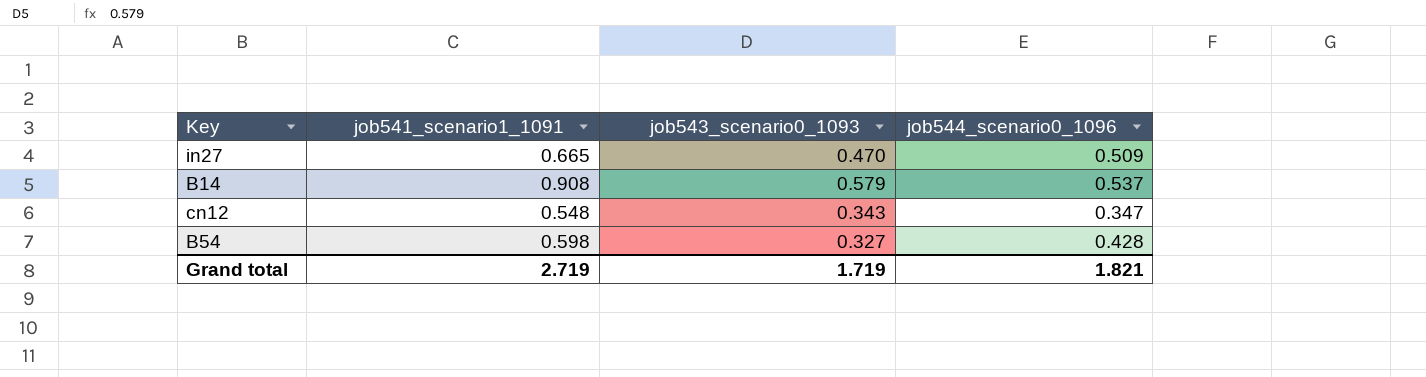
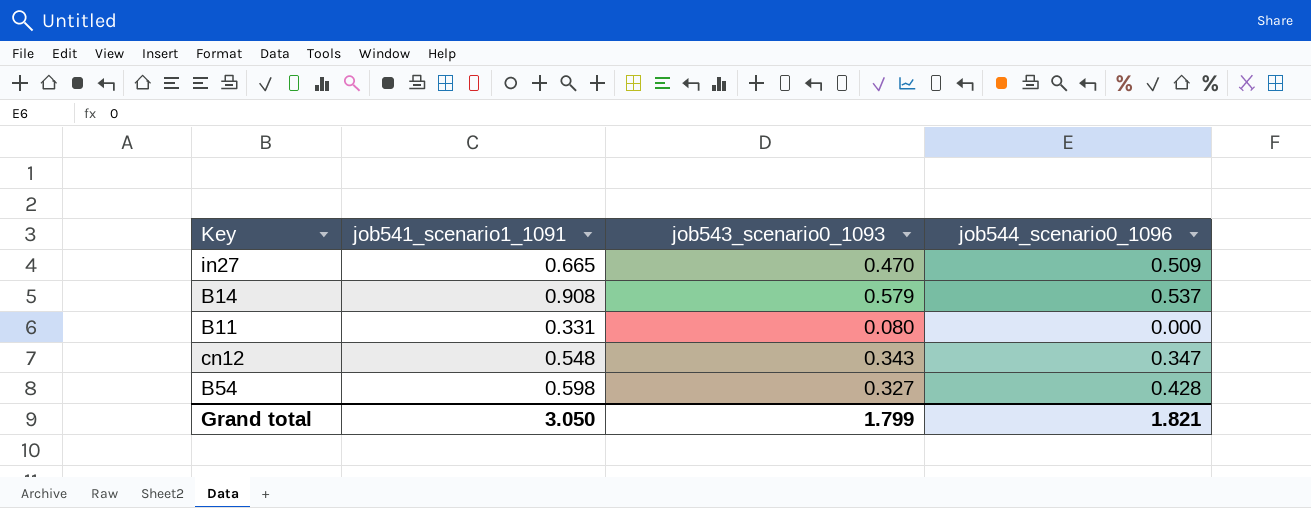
row B11: none -> 0.331 | 0.080 | 0.000
Grand total | job541_scenario1_1091: 2.719 -> 3.050
Grand total | job543_scenario0_1093: 1.719 -> 1.799

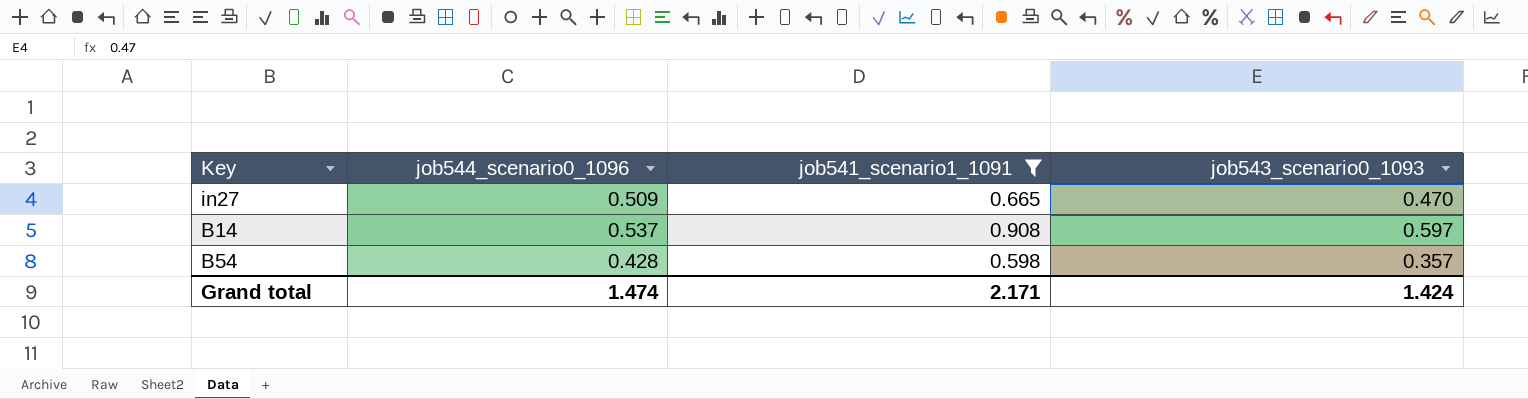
filter: none -> job541_scenario1_1091 >= 0.598
column job544_scenario0_1096 | position: 4 -> 2
B14 | job543_scenario0_1093: 0.579 -> 0.597
B54 | job543_scenario0_1093: 0.327 -> 0.357
Grand total | job544_scenario0_1096: 1.821 -> 1.474
Grand total | job541_scenario1_1091: 3.050 -> 2.171
Grand total | job543_scenario0_1093: 1.799 -> 1.424

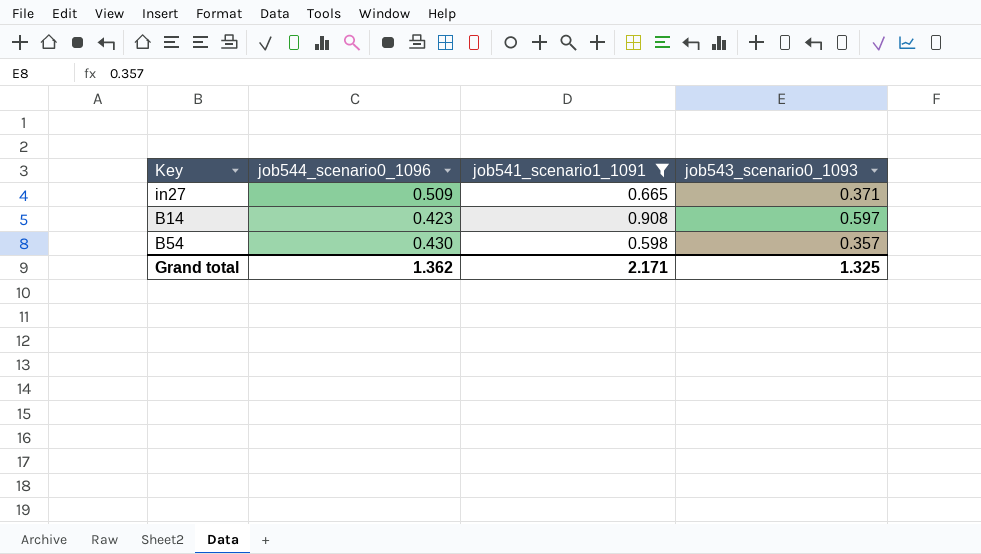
in27 | job543_scenario0_1093: 0.470 -> 0.371
B14 | job544_scenario0_1096: 0.537 -> 0.423
B54 | job544_scenario0_1096: 0.428 -> 0.430
Grand total | job544_scenario0_1096: 1.474 -> 1.362
Grand total | job543_scenario0_1093: 1.424 -> 1.325

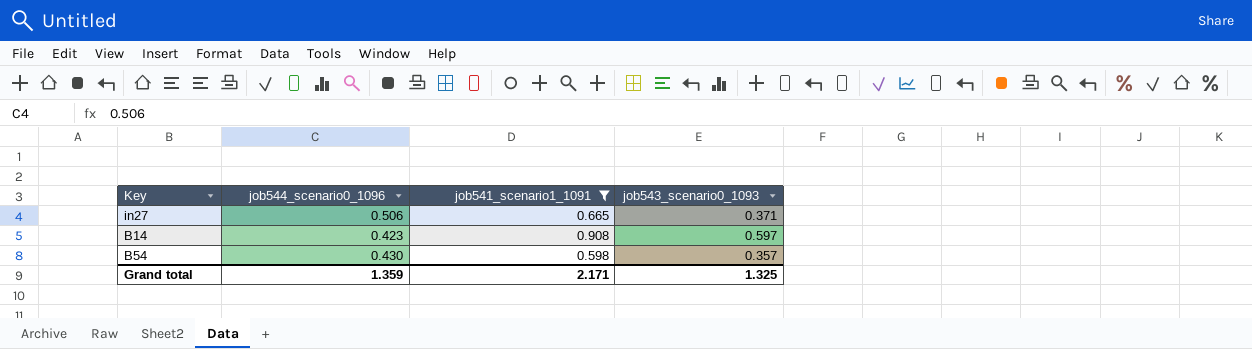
in27 | job544_scenario0_1096: 0.509 -> 0.506
Grand total | job544_scenario0_1096: 1.362 -> 1.359

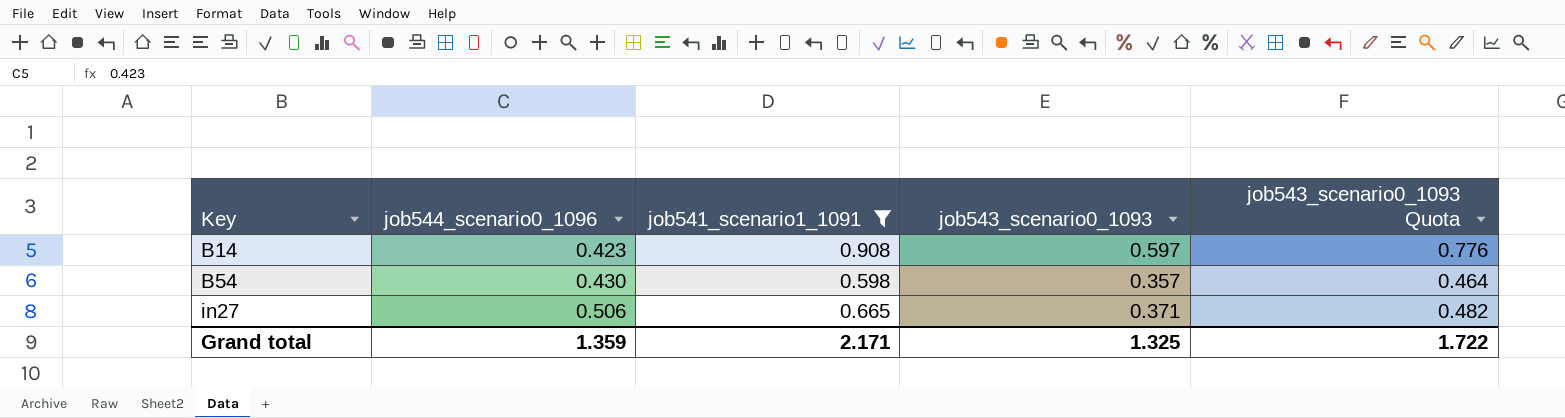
row order: none -> Key ascending
column job543_scenario0_1093 Quota | formula: none -> [job543_scenario0_1093] * 1.3

